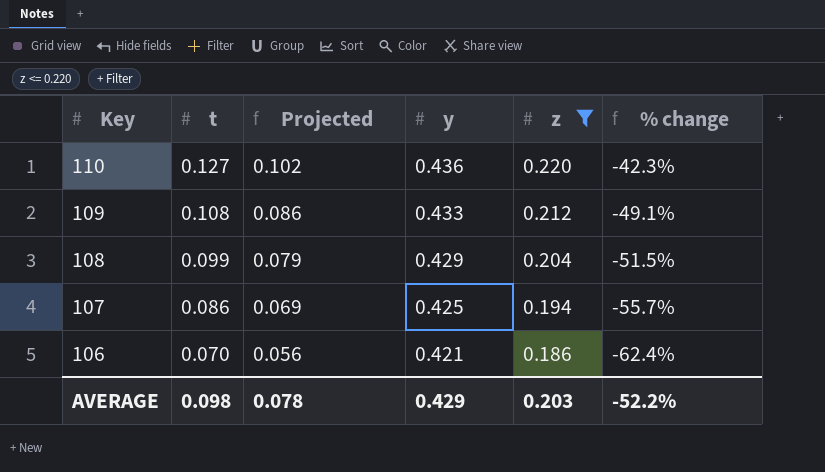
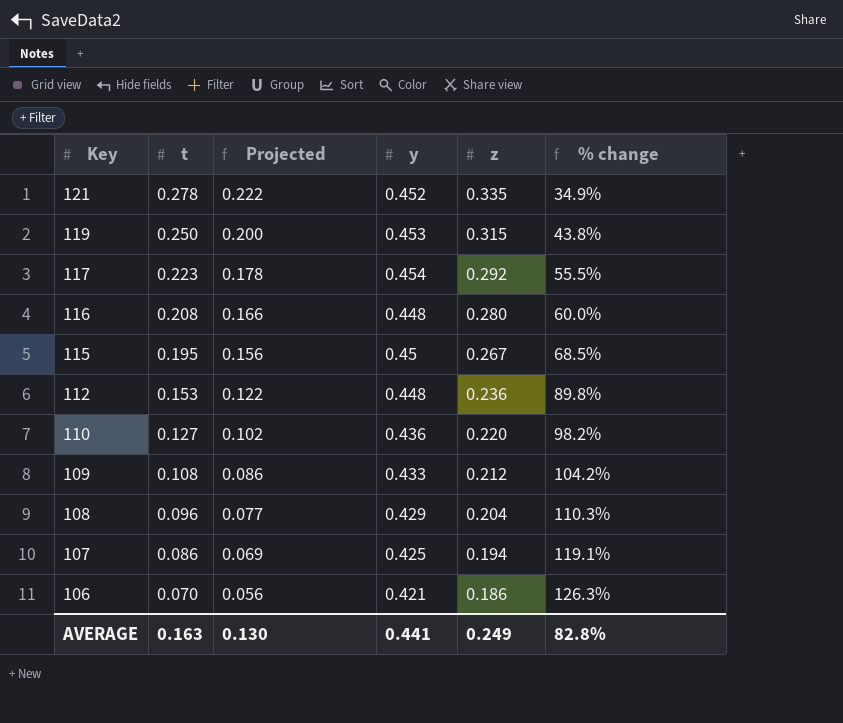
filter: z <= 0.220 -> none
column % change | formula: ([t] - [z]) / [z] -> ([y] - [z]) / [z]
108 | t: 0.099 -> 0.096
108 | Projected: 0.079 -> 0.077
AVERAGE | t: 0.098 -> 0.163
AVERAGE | Projected: 0.078 -> 0.130
AVERAGE | y: 0.429 -> 0.441
AVERAGE | z: 0.203 -> 0.249
AVERAGE | % change: -52.2% -> 82.8%

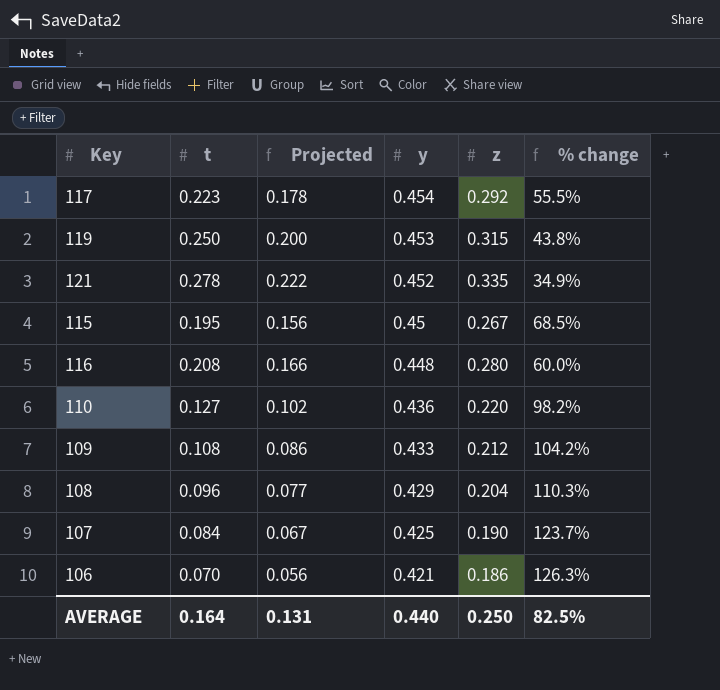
row order: Key descending -> y descending
row 112: 0.153 | 0.122 | 0.448 | 0.236 | 89.8% -> none
107 | t: 0.086 -> 0.084
107 | Projected: 0.069 -> 0.067
107 | z: 0.194 -> 0.190
107 | % change: 119.1% -> 123.7%
AVERAGE | t: 0.163 -> 0.164
AVERAGE | Projected: 0.130 -> 0.131
AVERAGE | y: 0.441 -> 0.440
AVERAGE | z: 0.249 -> 0.250
AVERAGE | % change: 82.8% -> 82.5%

